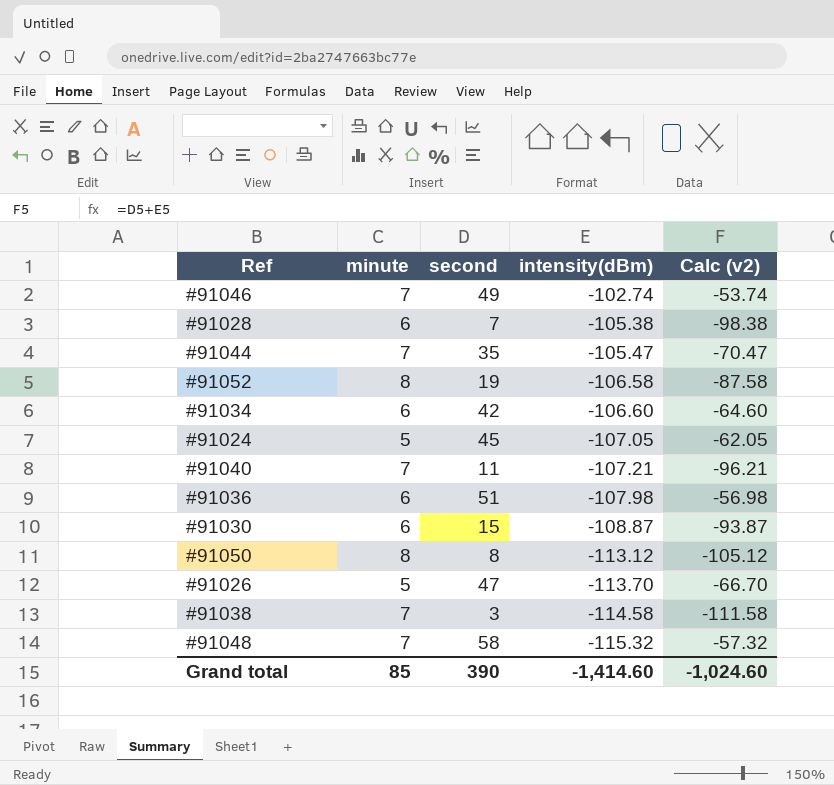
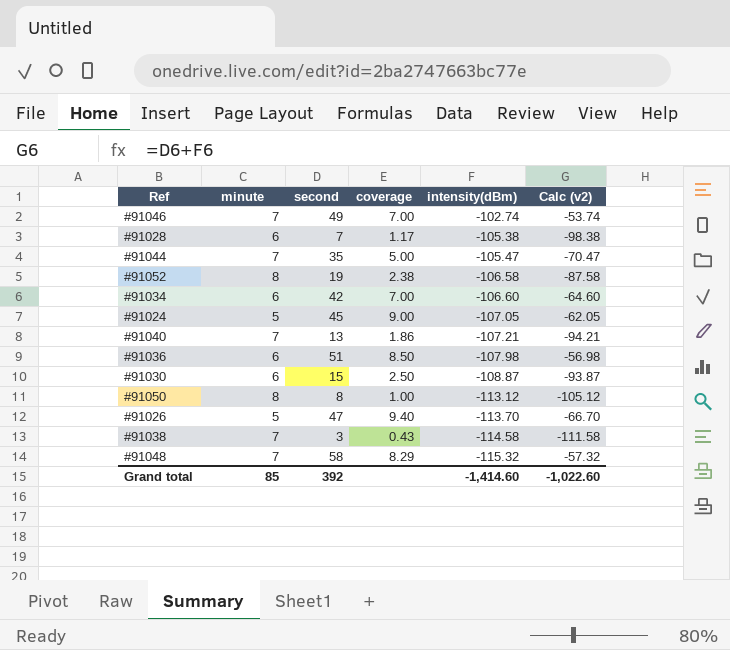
column coverage | formula: none -> [second] / [minute]
#91040 | second: 11 -> 13
#91040 | Calc (v2): -96.21 -> -94.21
Grand total | second: 390 -> 392
Grand total | Calc (v2): -1,024.60 -> -1,022.60

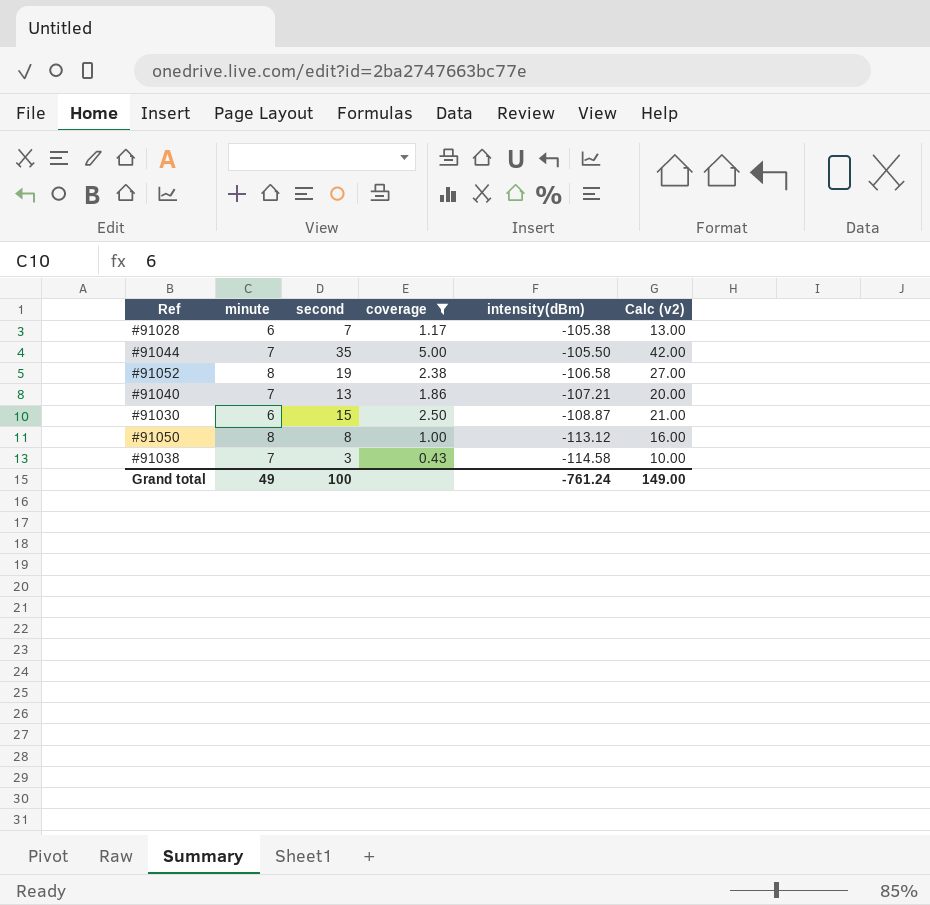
filter: none -> coverage <= 5.00
column Calc (v2) | formula: [second] + [intensity(dBm)] -> [minute] + [second]
#91044 | intensity(dBm): -105.47 -> -105.50
Grand total | minute: 85 -> 49
Grand total | second: 392 -> 100
Grand total | intensity(dBm): -1,414.60 -> -761.24
Grand total | Calc (v2): -1,022.60 -> 149.00

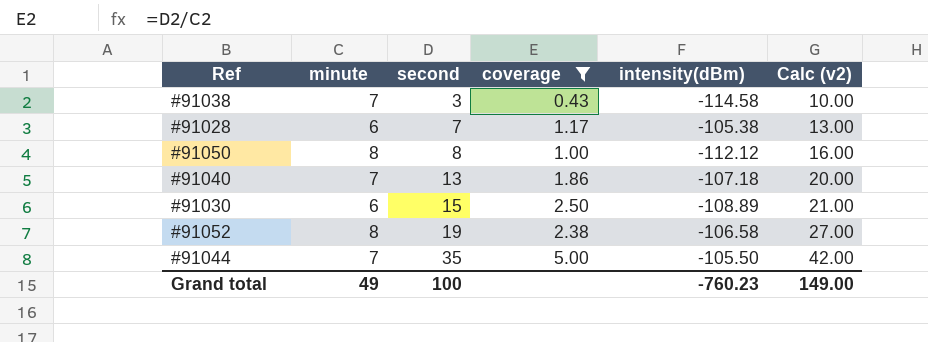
row order: intensity(dBm) descending -> second ascending
#91050 | intensity(dBm): -113.12 -> -112.12
#91040 | intensity(dBm): -107.21 -> -107.18
#91030 | intensity(dBm): -108.87 -> -108.89
Grand total | intensity(dBm): -761.24 -> -760.23

